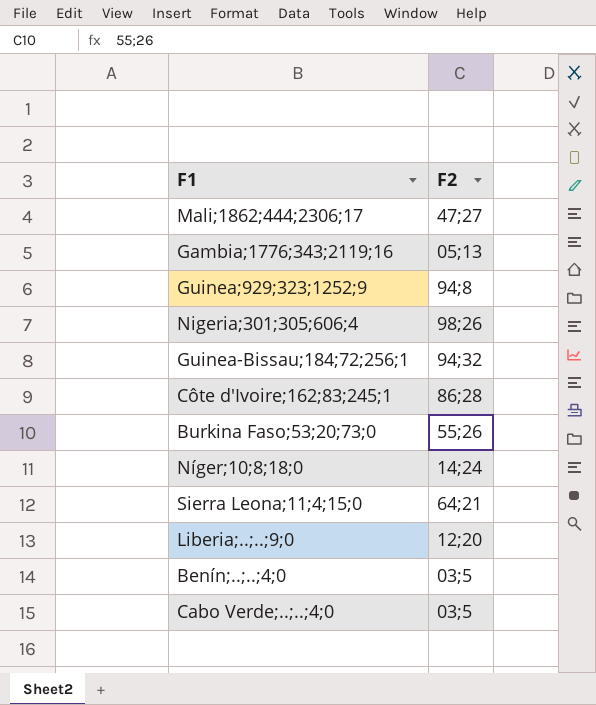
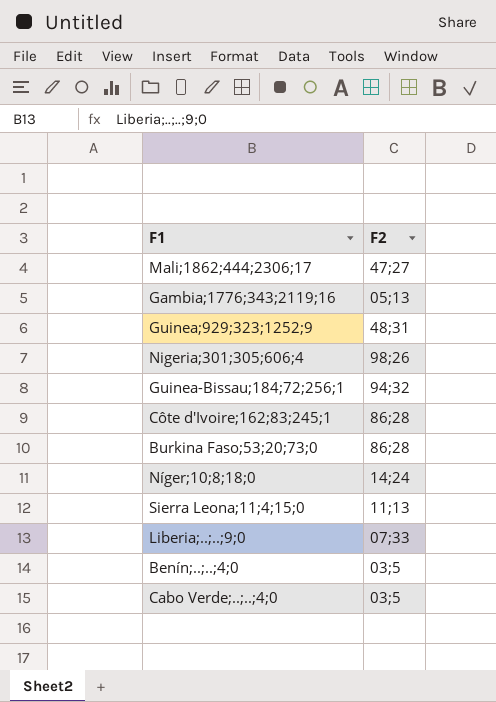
Guinea;929;323;1252;9 | F2: 94;8 -> 48;31
Burkina Faso;53;20;73;0 | F2: 55;26 -> 86;28
Sierra Leona;11;4;15;0 | F2: 64;21 -> 11;13
Liberia;..;..;9;0 | F2: 12;20 -> 07;33

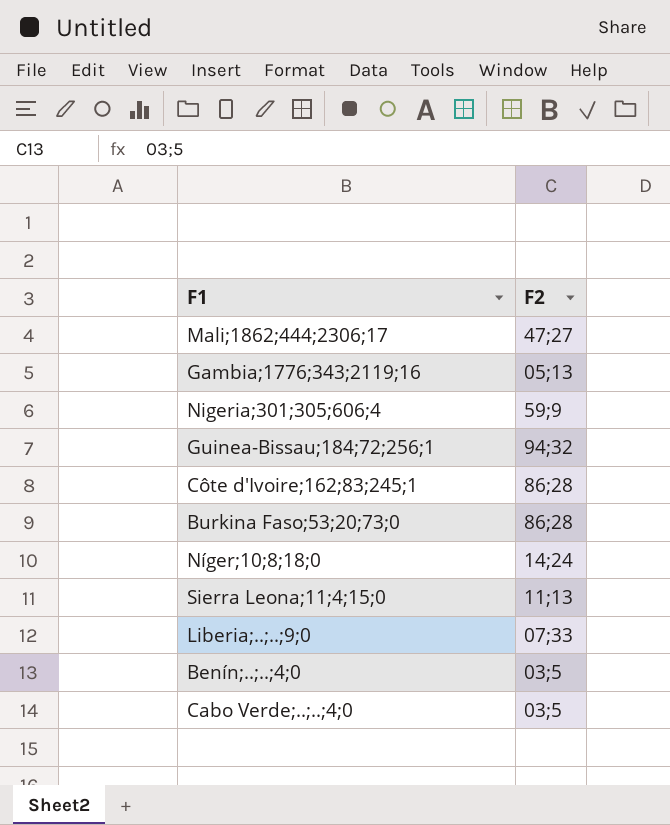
row Guinea;929;323;1252;9: 48;31 -> none
Nigeria;301;305;606;4 | F2: 98;26 -> 59;9

